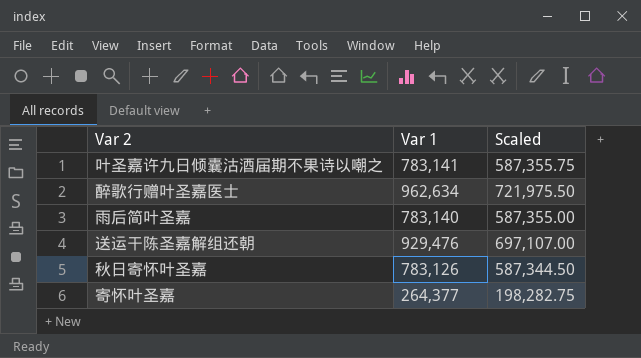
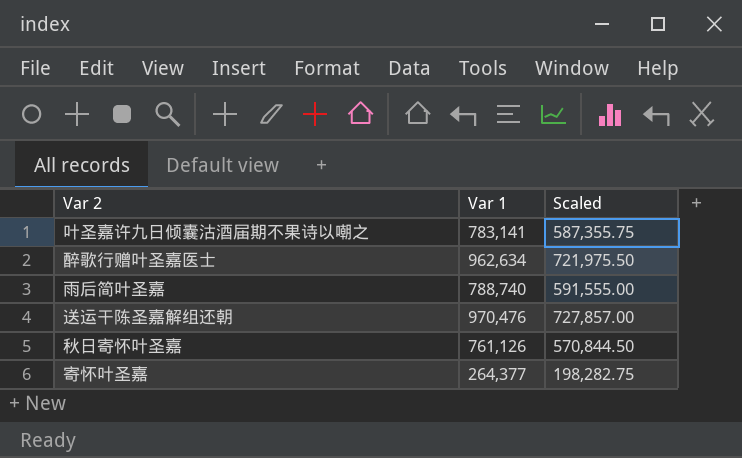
雨后简叶圣嘉 | Var 1: 783,140 -> 788,740
雨后简叶圣嘉 | Scaled: 587,355.00 -> 591,555.00
送运干陈圣嘉解组还朝 | Var 1: 929,476 -> 970,476
送运干陈圣嘉解组还朝 | Scaled: 697,107.00 -> 727,857.00
秋日寄怀叶圣嘉 | Var 1: 783,126 -> 761,126
秋日寄怀叶圣嘉 | Scaled: 587,344.50 -> 570,844.50

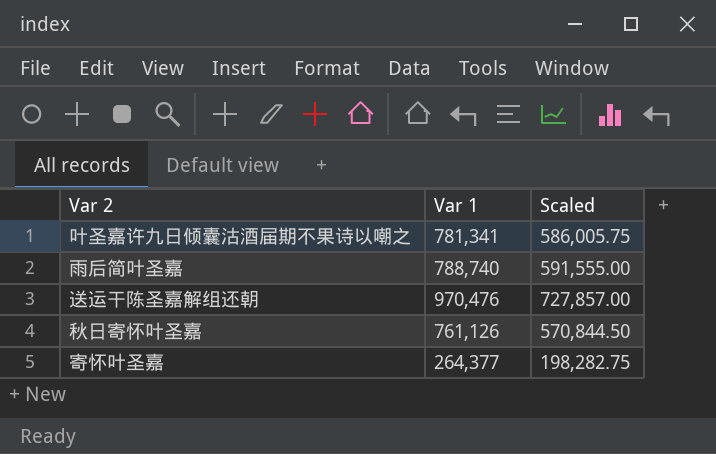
row 醉歌行赠叶圣嘉医士: 962,634 | 721,975.50 -> none
叶圣嘉许九日倾囊沽酒届期不果诗以嘲之 | Var 1: 783,141 -> 781,341
叶圣嘉许九日倾囊沽酒届期不果诗以嘲之 | Scaled: 587,355.75 -> 586,005.75

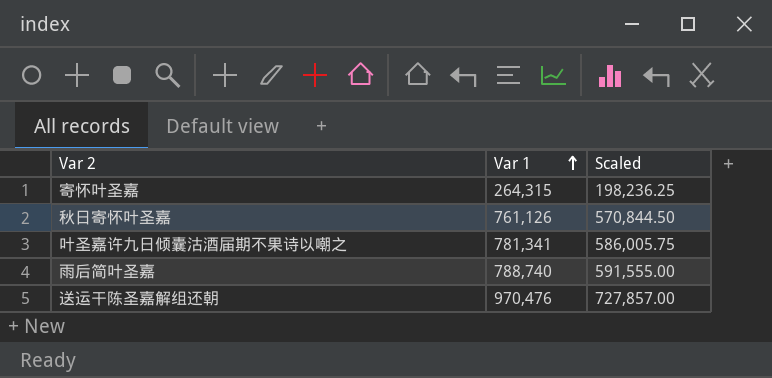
row order: none -> Var 1 ascending
寄怀叶圣嘉 | Var 1: 264,377 -> 264,315
寄怀叶圣嘉 | Scaled: 198,282.75 -> 198,236.25

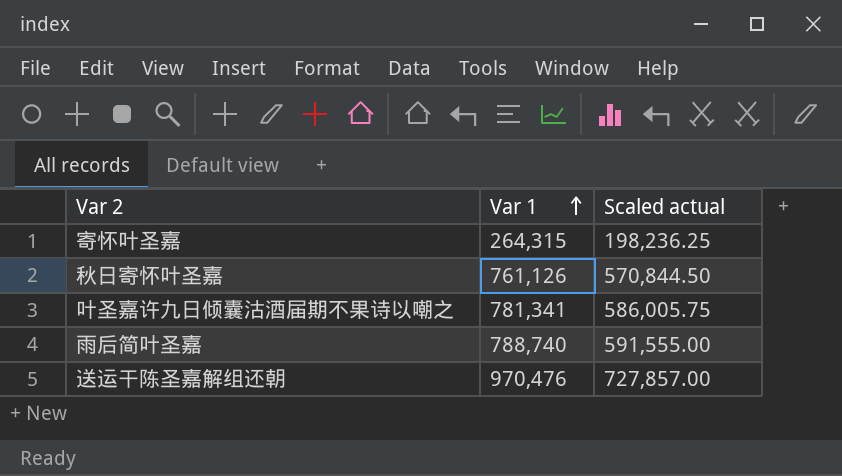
column name: Scaled -> Scaled actual

